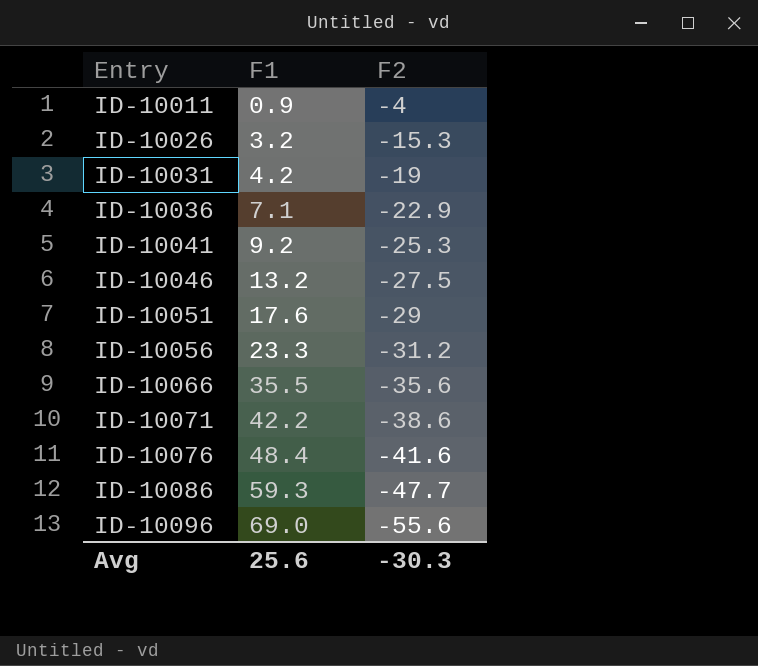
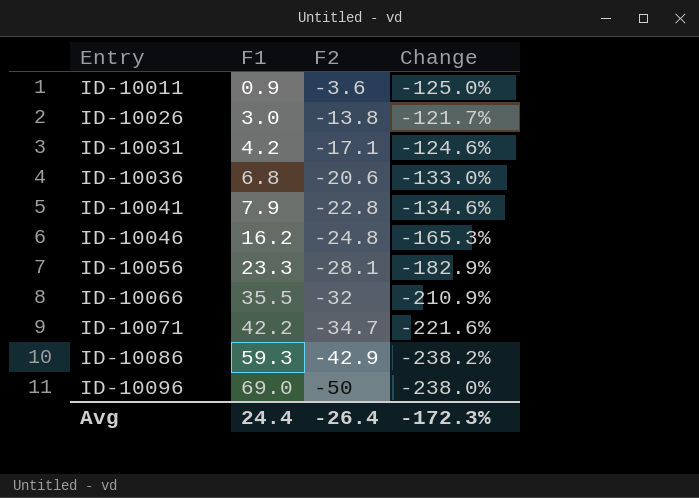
column Change | formula: none -> ([F1] - [F2]) / [F2]
row ID-10051: 17.6 | -29 -> none
row ID-10076: 48.4 | -41.6 -> none
ID-10011 | F2: -4 -> -3.6
ID-10026 | F1: 3.2 -> 3.0
ID-10026 | F2: -15.3 -> -13.8
ID-10031 | F2: -19 -> -17.1
ID-10036 | F1: 7.1 -> 6.8
ID-10036 | F2: -22.9 -> -20.6
ID-10041 | F1: 9.2 -> 7.9
ID-10041 | F2: -25.3 -> -22.8
ID-10046 | F1: 13.2 -> 16.2
ID-10046 | F2: -27.5 -> -24.8
ID-10056 | F2: -31.2 -> -28.1
ID-10066 | F2: -35.6 -> -32
ID-10071 | F2: -38.6 -> -34.7
ID-10086 | F2: -47.7 -> -42.9
ID-10096 | F2: -55.6 -> -50
Avg | F1: 25.6 -> 24.4
Avg | F2: -30.3 -> -26.4

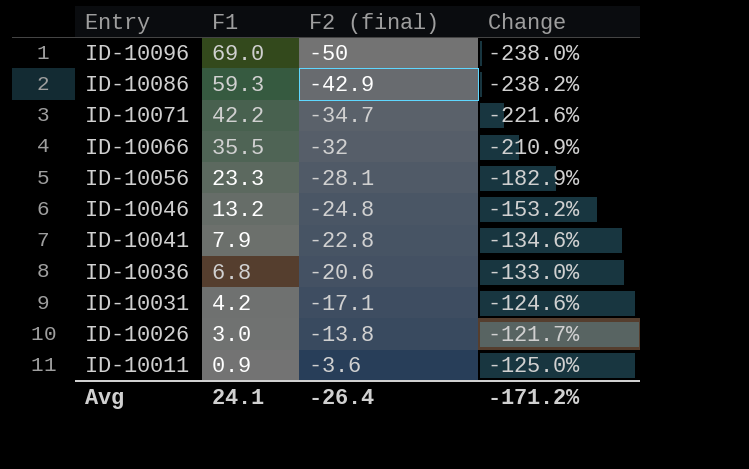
row order: Entry ascending -> Entry descending
column name: F2 -> F2 (final)
ID-10046 | F1: 16.2 -> 13.2
ID-10046 | Change: -165.3% -> -153.2%
Avg | F1: 24.4 -> 24.1
Avg | Change: -172.3% -> -171.2%

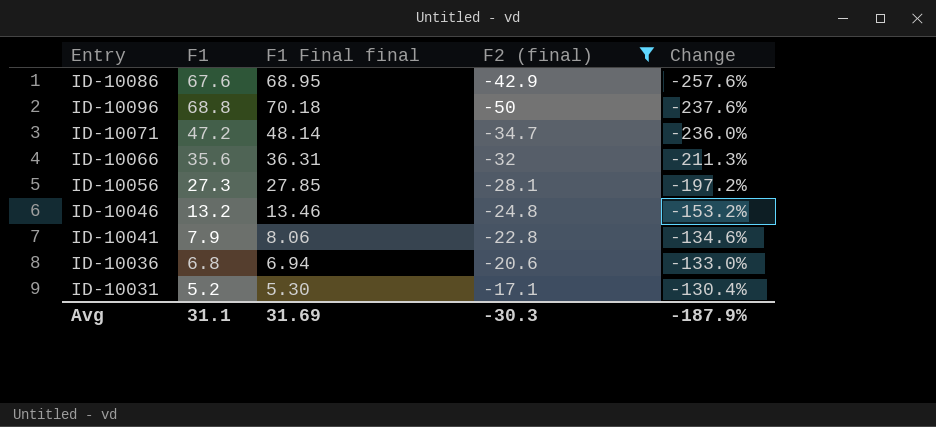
filter: none -> F2 (final) <= -17.1
row order: Entry descending -> Change ascending
column F1 Final final | formula: none -> [F1] * 1.02
ID-10086 | F1: 59.3 -> 67.6
ID-10086 | Change: -238.2% -> -257.6%
ID-10096 | F1: 69.0 -> 68.8
ID-10096 | Change: -238.0% -> -237.6%
ID-10071 | F1: 42.2 -> 47.2
ID-10071 | Change: -221.6% -> -236.0%
ID-10066 | F1: 35.5 -> 35.6
ID-10066 | Change: -210.9% -> -211.3%
ID-10056 | F1: 23.3 -> 27.3
ID-10056 | Change: -182.9% -> -197.2%
ID-10031 | F1: 4.2 -> 5.2
ID-10031 | Change: -124.6% -> -130.4%
Avg | F1: 24.1 -> 31.1
Avg | F2 (final): -26.4 -> -30.3
Avg | Change: -171.2% -> -187.9%

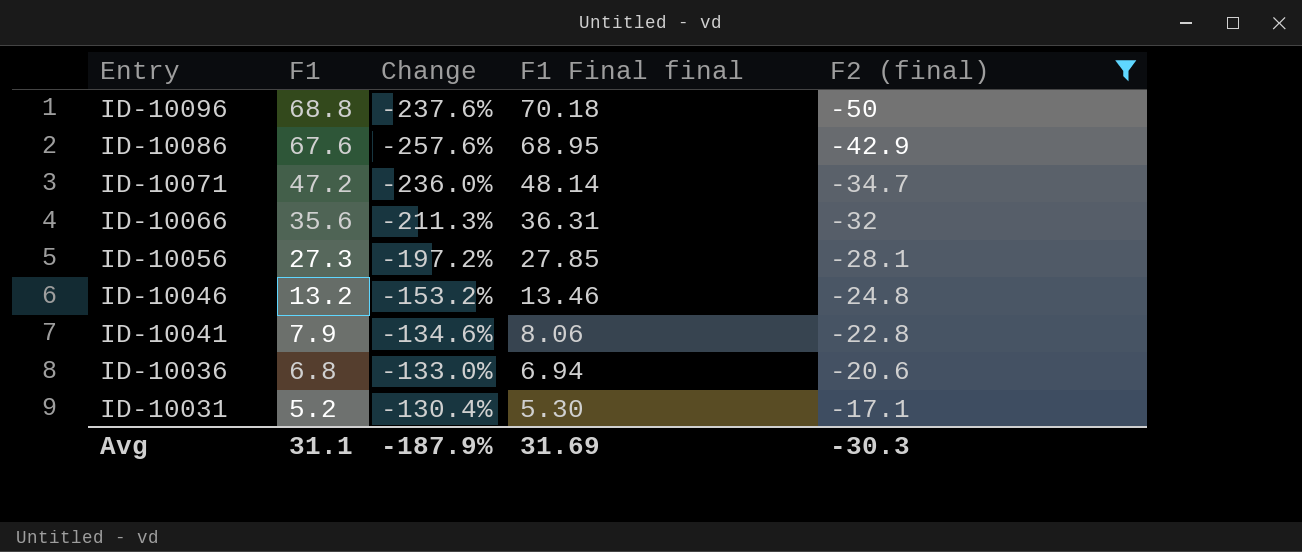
row order: Change ascending -> Entry descending
column Change | position: 5 -> 3

